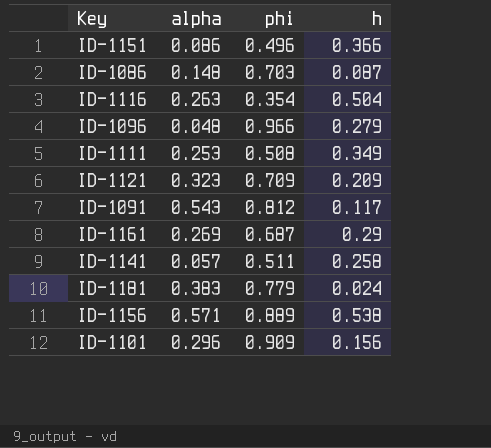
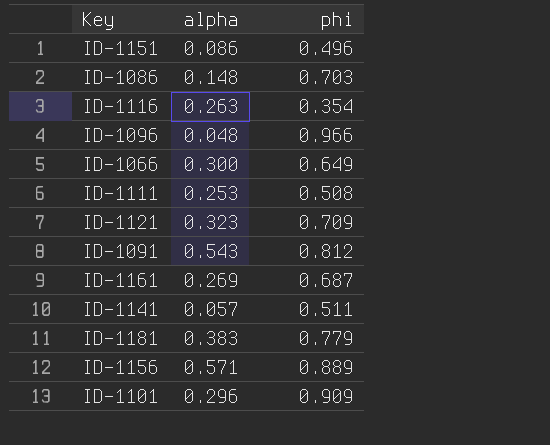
column h | position: 4 -> none
row ID-1066: none -> 0.300 | 0.649

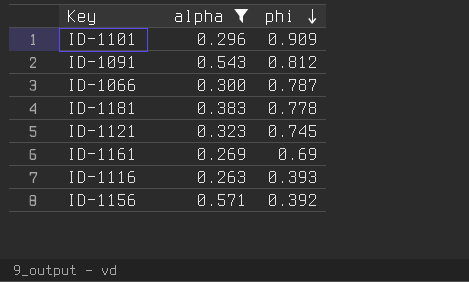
filter: none -> alpha >= 0.263
row order: none -> phi descending
ID-1066 | phi: 0.649 -> 0.787
ID-1181 | phi: 0.779 -> 0.778
ID-1121 | phi: 0.709 -> 0.745
ID-1161 | phi: 0.687 -> 0.69
ID-1116 | phi: 0.354 -> 0.393
ID-1156 | phi: 0.889 -> 0.392

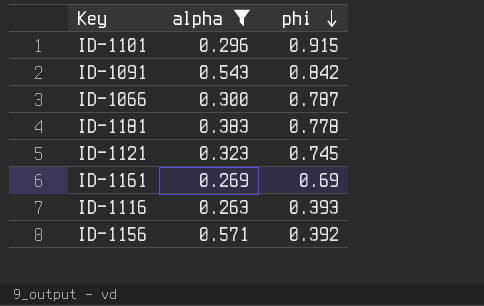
ID-1101 | phi: 0.909 -> 0.915
ID-1091 | phi: 0.812 -> 0.842

